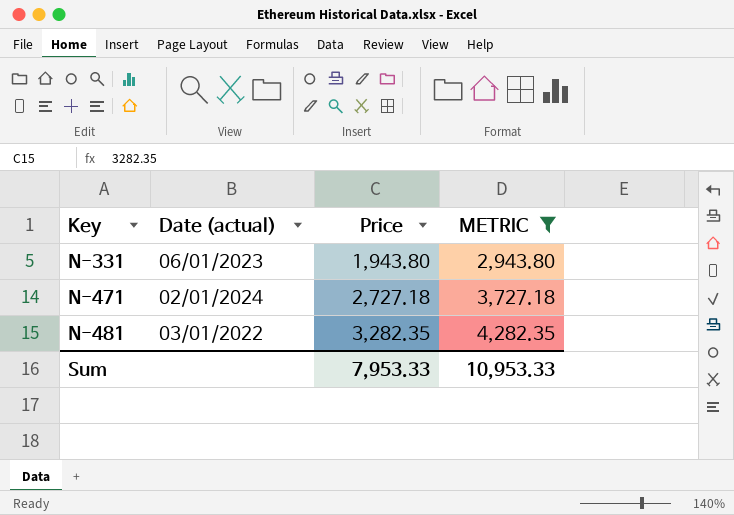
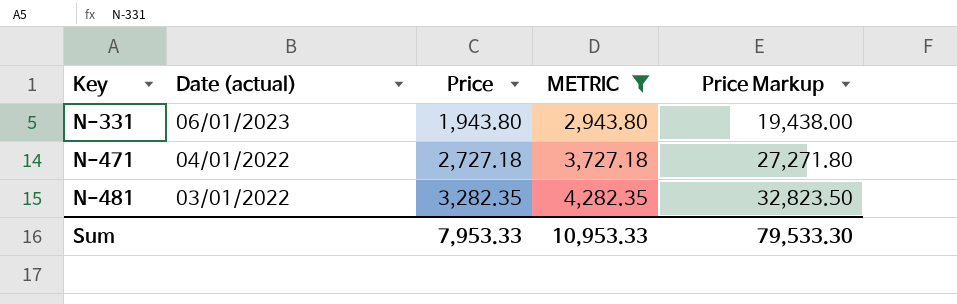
column Price Markup | formula: none -> [Price] * 10
N-471 | Date (actual): 02/01/2024 -> 04/01/2022

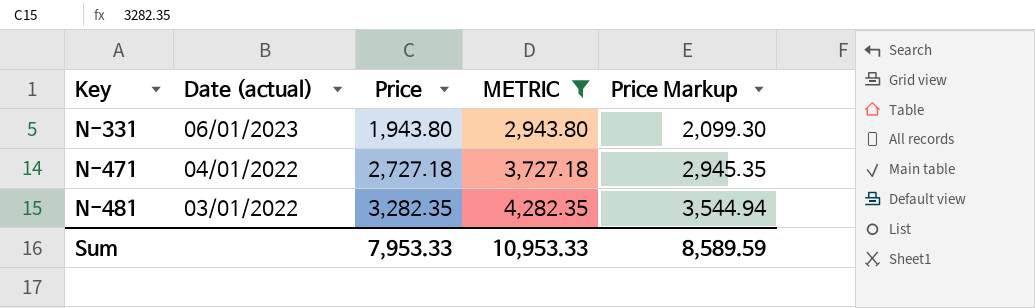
column Price Markup | formula: [Price] * 10 -> [Price] * 1.08
Sum | Price Markup: 79,533.30 -> 8,589.59

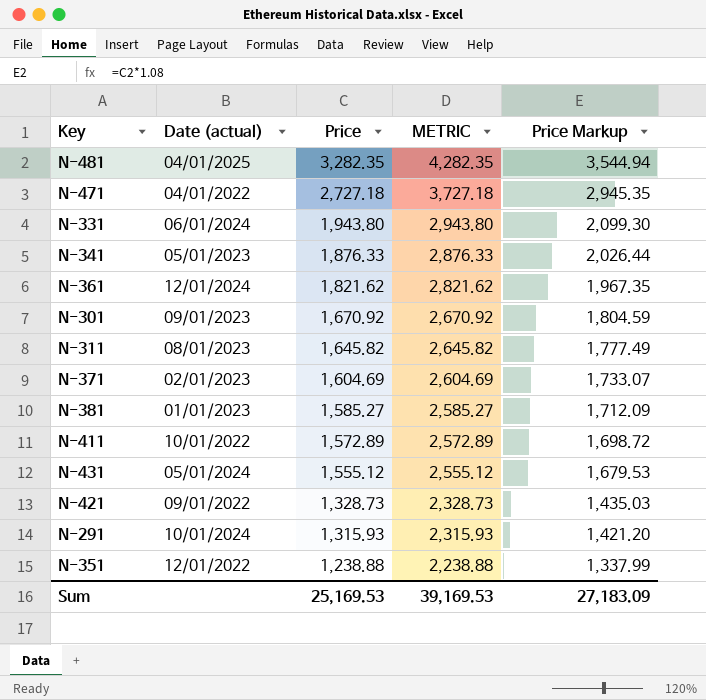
filter: METRIC >= 2,943.80 -> none
row order: Key ascending -> Price descending
N-481 | Date (actual): 03/01/2022 -> 04/01/2025
N-331 | Date (actual): 06/01/2023 -> 06/01/2024
Sum | Price: 7,953.33 -> 25,169.53
Sum | METRIC: 10,953.33 -> 39,169.53
Sum | Price Markup: 8,589.59 -> 27,183.09

